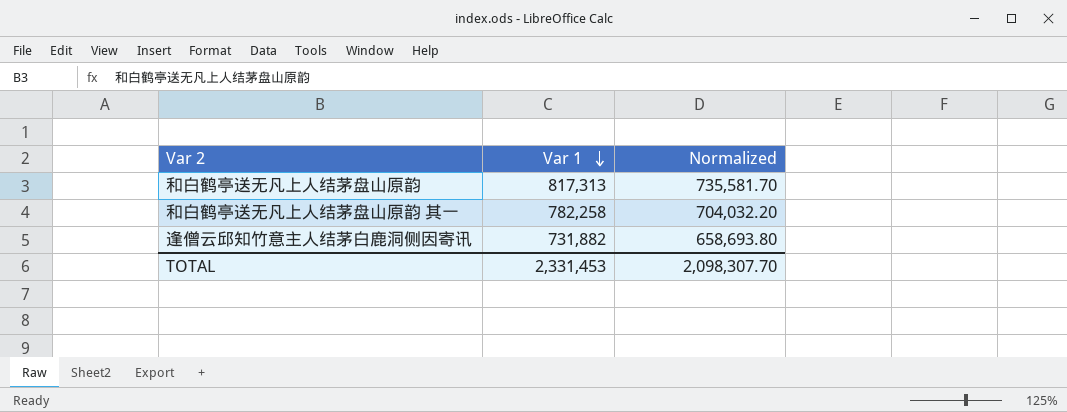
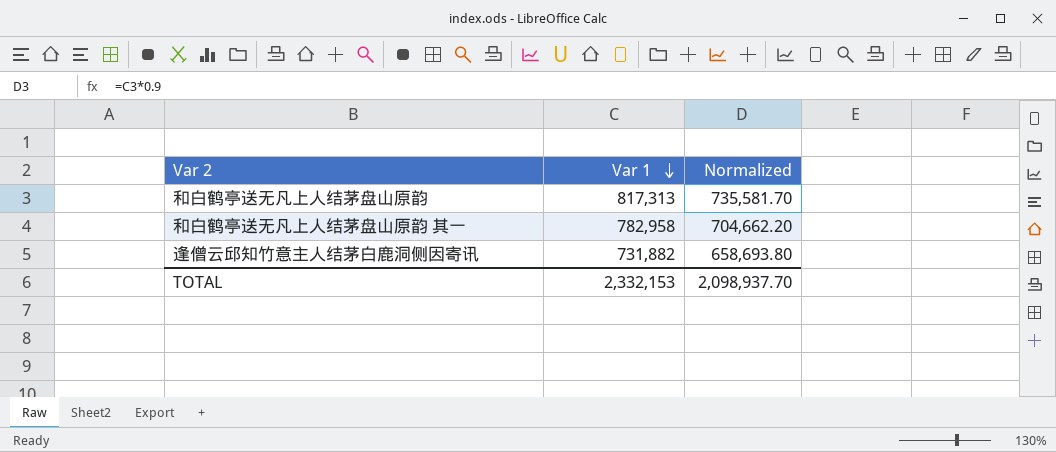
和白鹤亭送无凡上人结茅盘山原韵 其一 | Var 1: 782,258 -> 782,958
和白鹤亭送无凡上人结茅盘山原韵 其一 | Normalized: 704,032.20 -> 704,662.20
TOTAL | Var 1: 2,331,453 -> 2,332,153
TOTAL | Normalized: 2,098,307.70 -> 2,098,937.70

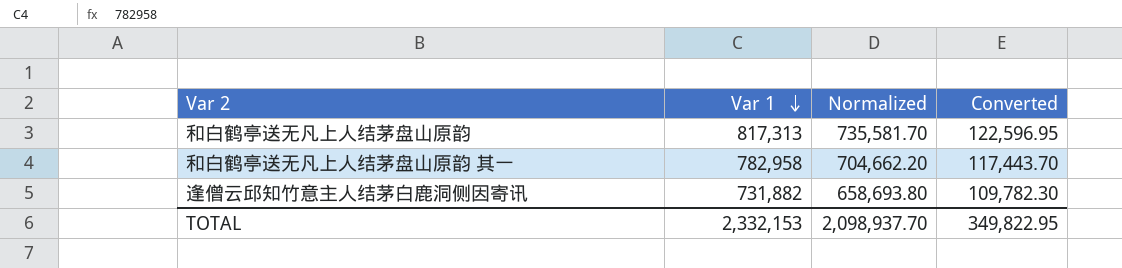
column Converted | formula: none -> [Var 1] * 0.15

